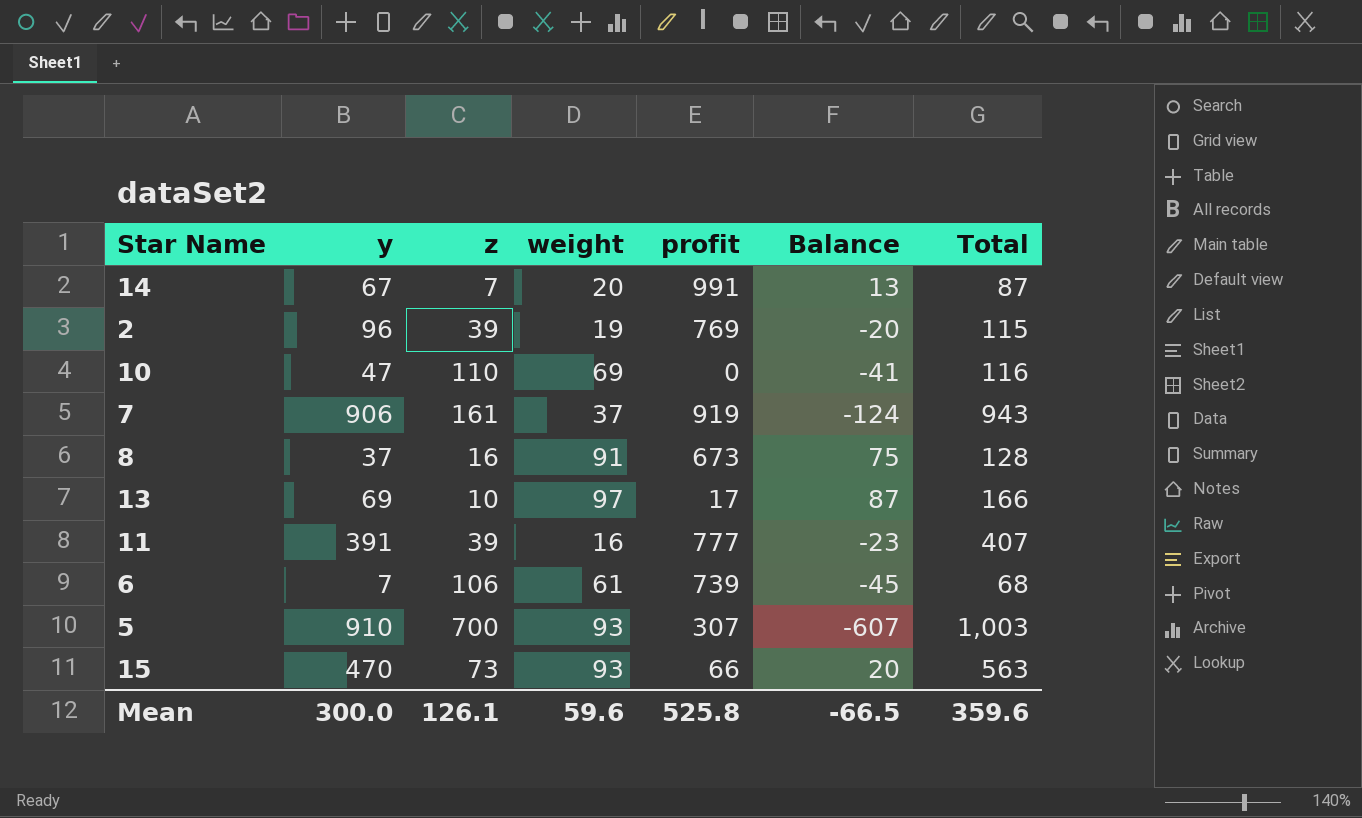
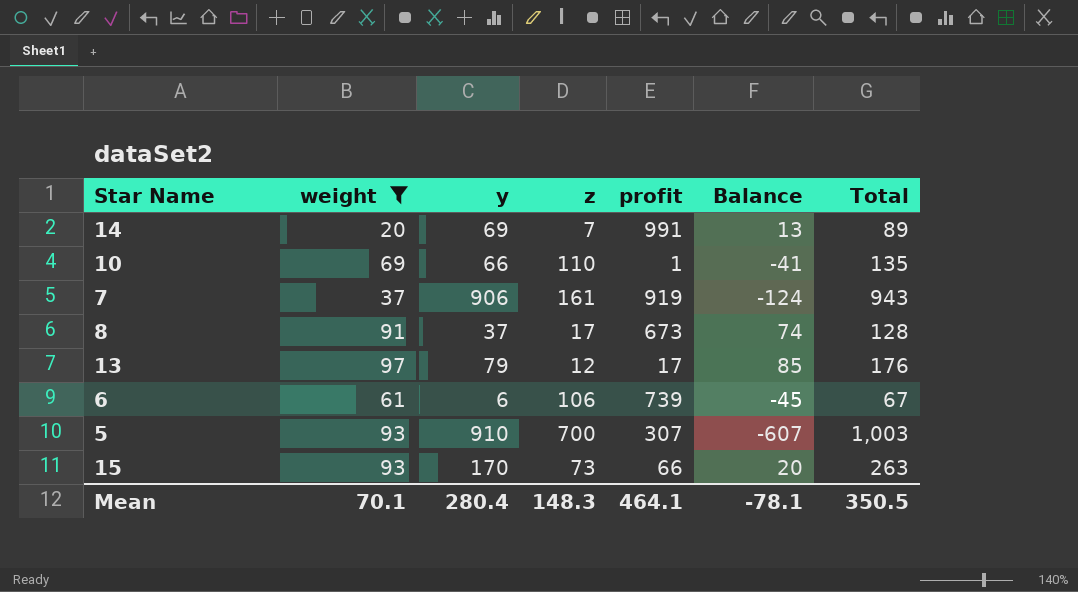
filter: none -> weight >= 20
column weight | position: 4 -> 2
14 | y: 67 -> 69
14 | Total: 87 -> 89
10 | y: 47 -> 66
10 | profit: 0 -> 1
10 | Total: 116 -> 135
8 | z: 16 -> 17
8 | Balance: 75 -> 74
13 | y: 69 -> 79
13 | z: 10 -> 12
13 | Balance: 87 -> 85
13 | Total: 166 -> 176
6 | y: 7 -> 6
6 | Total: 68 -> 67
15 | y: 470 -> 170
15 | Total: 563 -> 263
Mean | weight: 59.6 -> 70.1
Mean | y: 300.0 -> 280.4
Mean | z: 126.1 -> 148.3
Mean | profit: 525.8 -> 464.1
Mean | Balance: -66.5 -> -78.1
Mean | Total: 359.6 -> 350.5

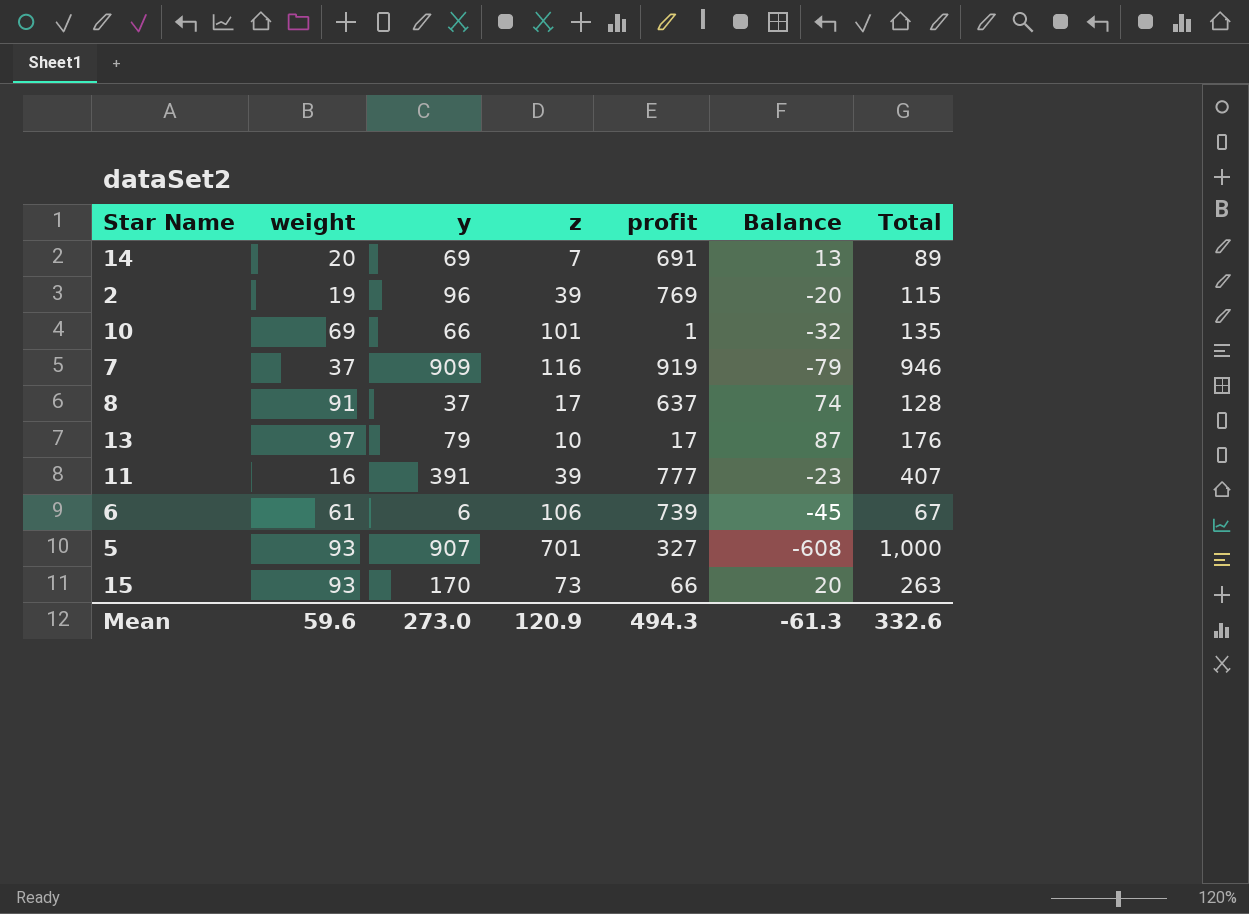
filter: weight >= 20 -> none
14 | profit: 991 -> 691
10 | z: 110 -> 101
10 | Balance: -41 -> -32
7 | y: 906 -> 909
7 | z: 161 -> 116
7 | Balance: -124 -> -79
7 | Total: 943 -> 946
8 | profit: 673 -> 637
13 | z: 12 -> 10
13 | Balance: 85 -> 87
5 | y: 910 -> 907
5 | z: 700 -> 701
5 | profit: 307 -> 327
5 | Balance: -607 -> -608
5 | Total: 1,003 -> 1,000
Mean | weight: 70.1 -> 59.6
Mean | y: 280.4 -> 273.0
Mean | z: 148.3 -> 120.9
Mean | profit: 464.1 -> 494.3
Mean | Balance: -78.1 -> -61.3
Mean | Total: 350.5 -> 332.6

